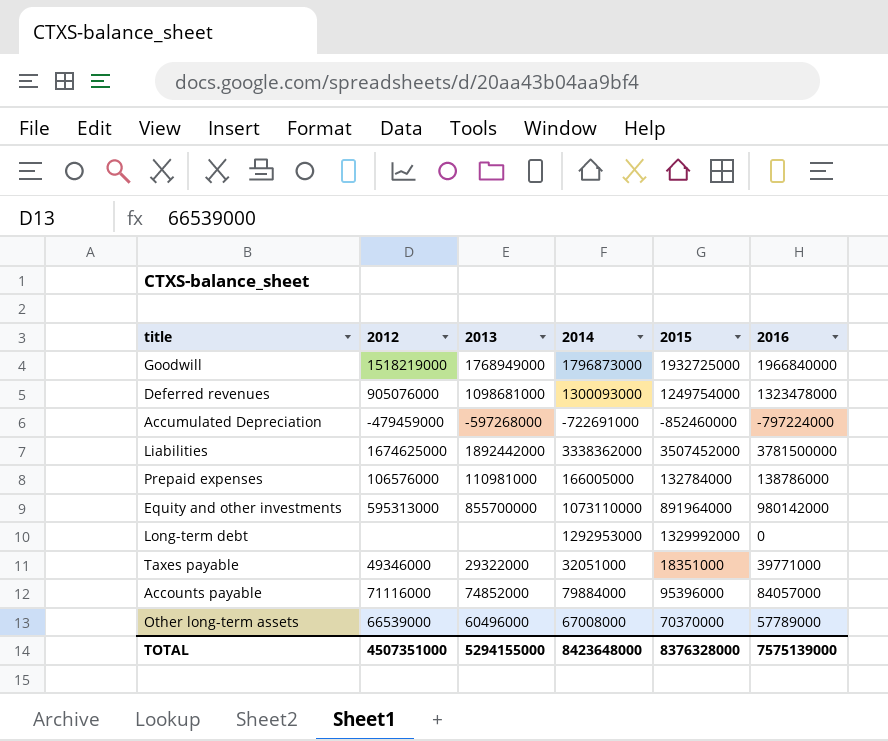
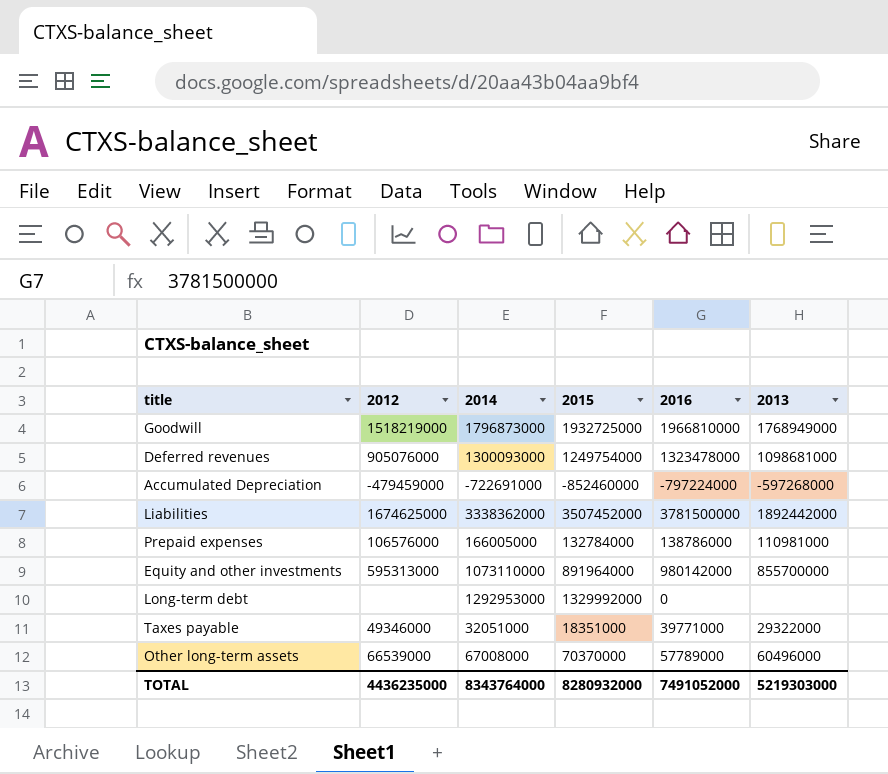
column 2013 | position: 3 -> 6
row Accounts payable: 71116000 | 74852000 | 79884000 | 95396000 | 84057000 -> none
Goodwill | 2016: 1966840000 -> 1966810000
TOTAL | 2012: 4507351000 -> 4436235000
TOTAL | 2014: 8423648000 -> 8343764000
TOTAL | 2015: 8376328000 -> 8280932000
TOTAL | 2016: 7575139000 -> 7491052000
TOTAL | 2013: 5294155000 -> 5219303000

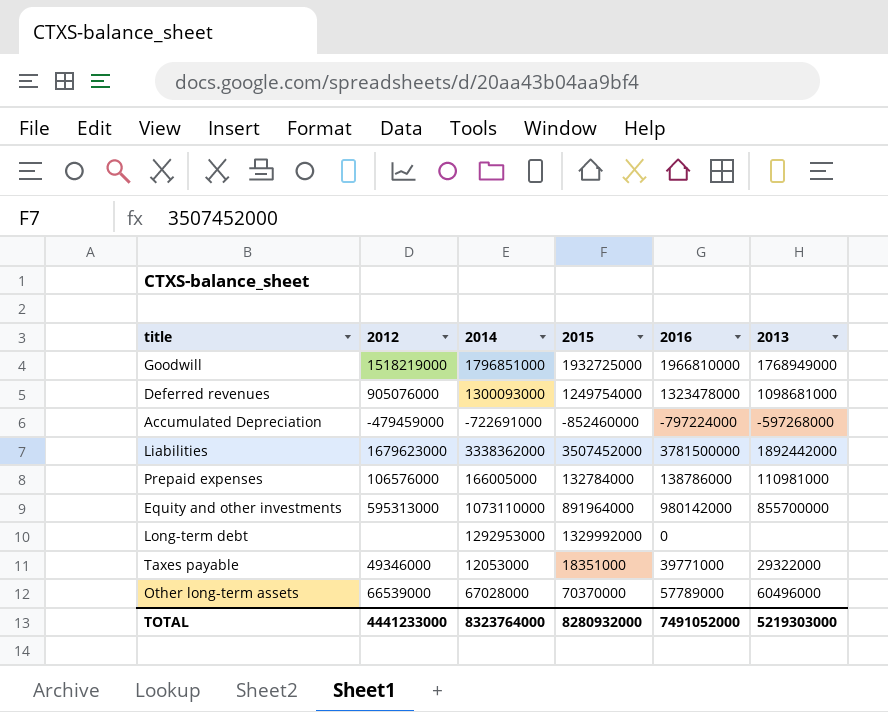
Goodwill | 2014: 1796873000 -> 1796851000
Liabilities | 2012: 1674625000 -> 1679623000
Taxes payable | 2014: 32051000 -> 12053000
Other long-term assets | 2014: 67008000 -> 67028000
TOTAL | 2012: 4436235000 -> 4441233000
TOTAL | 2014: 8343764000 -> 8323764000

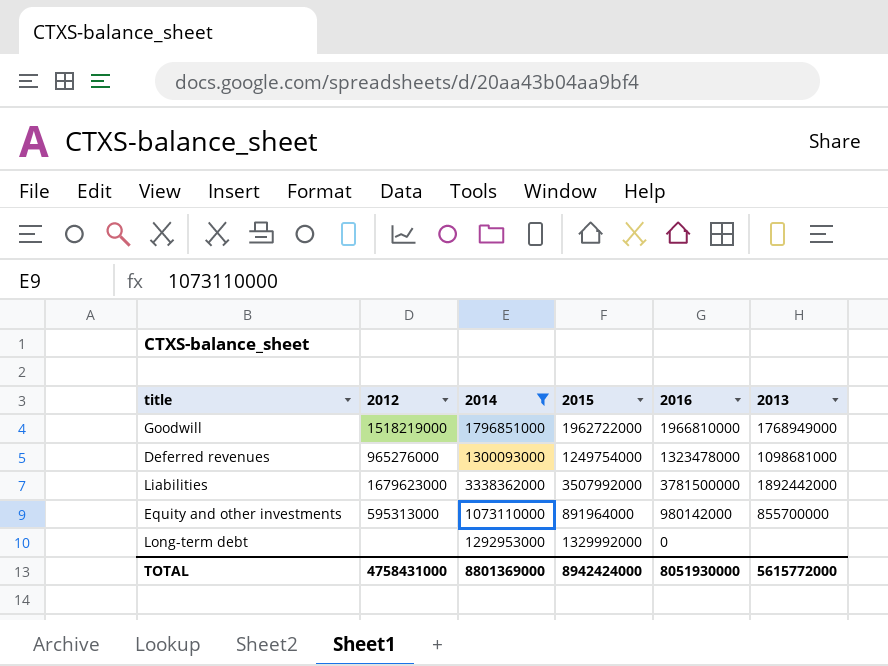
filter: none -> 2014 >= 1073110000
Goodwill | 2015: 1932725000 -> 1962722000
Deferred revenues | 2012: 905076000 -> 965276000
Liabilities | 2015: 3507452000 -> 3507992000
TOTAL | 2012: 4441233000 -> 4758431000
TOTAL | 2014: 8323764000 -> 8801369000
TOTAL | 2015: 8280932000 -> 8942424000
TOTAL | 2016: 7491052000 -> 8051930000
TOTAL | 2013: 5219303000 -> 5615772000

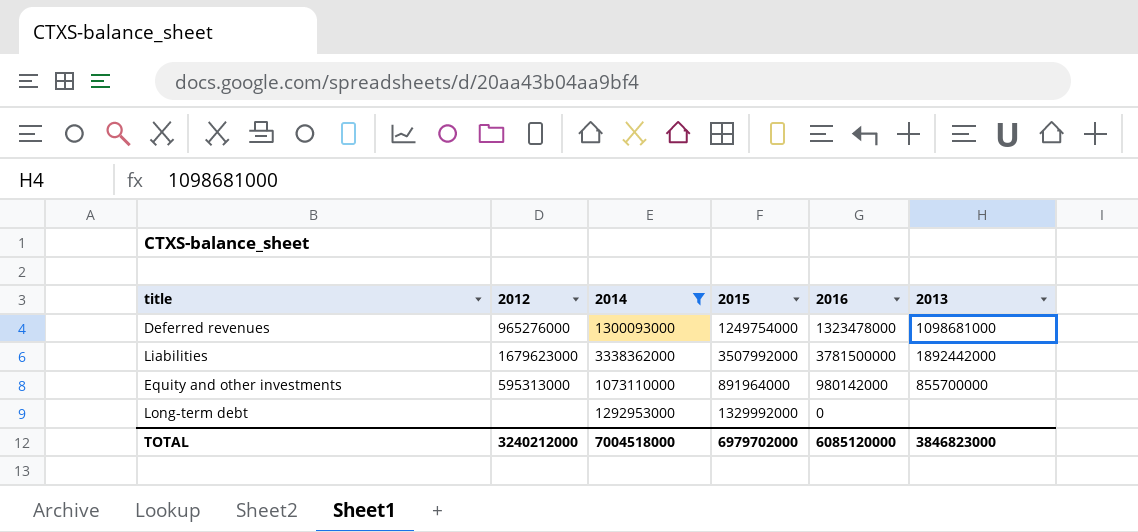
row Goodwill: 1518219000 | 1796851000 | 1962722000 | 1966810000 | 1768949000 -> none
TOTAL | 2012: 4758431000 -> 3240212000
TOTAL | 2014: 8801369000 -> 7004518000
TOTAL | 2015: 8942424000 -> 6979702000
TOTAL | 2016: 8051930000 -> 6085120000
TOTAL | 2013: 5615772000 -> 3846823000

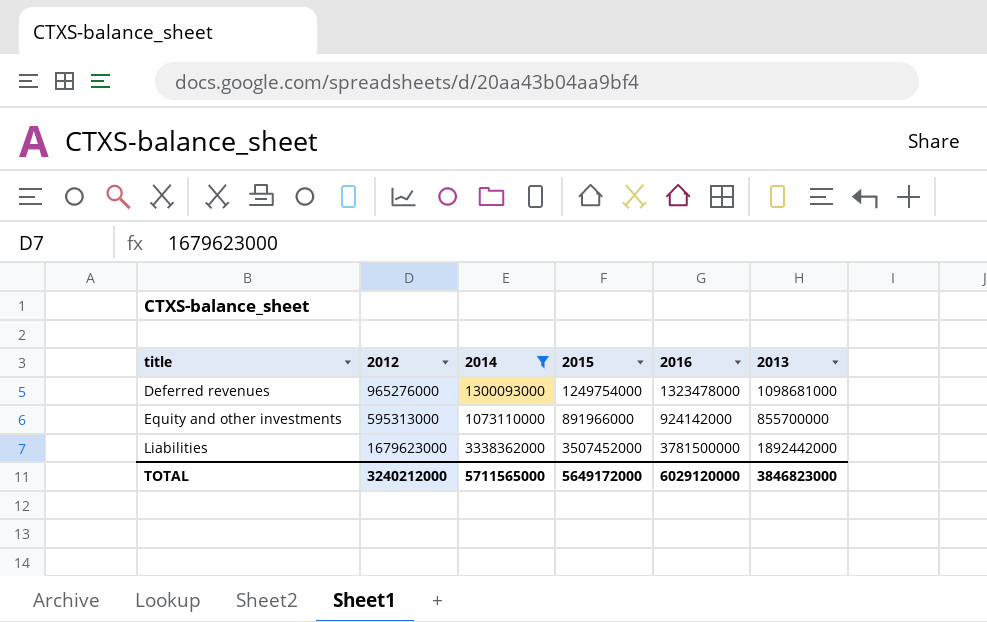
row order: none -> title ascending
row Long-term debt: none | 1292953000 | 1329992000 | 0 | none -> none
Equity and other investments | 2015: 891964000 -> 891966000
Equity and other investments | 2016: 980142000 -> 924142000
Liabilities | 2015: 3507992000 -> 3507452000
TOTAL | 2014: 7004518000 -> 5711565000
TOTAL | 2015: 6979702000 -> 5649172000
TOTAL | 2016: 6085120000 -> 6029120000

